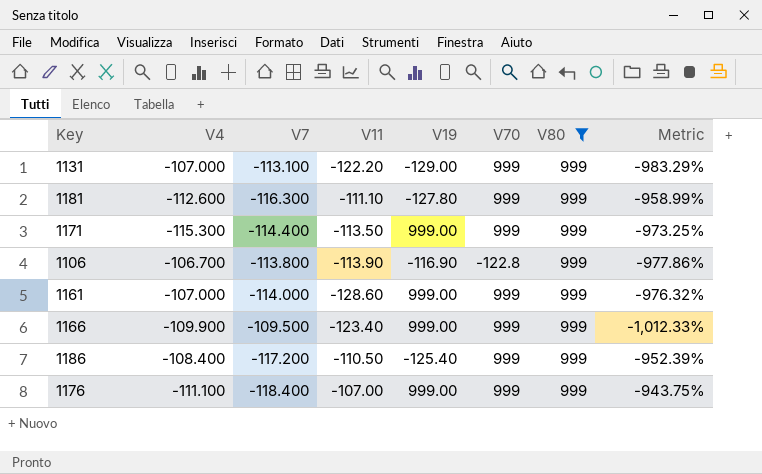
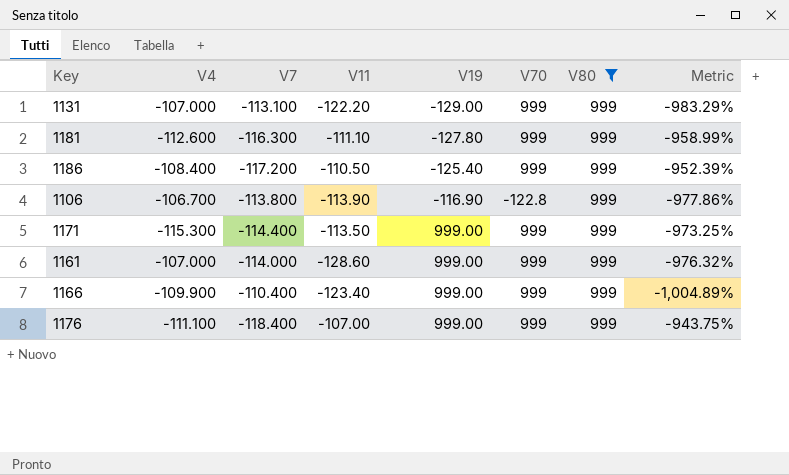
row order: none -> V19 ascending
1166 | V7: -109.500 -> -110.400
1166 | Metric: -1,012.33% -> -1,004.89%

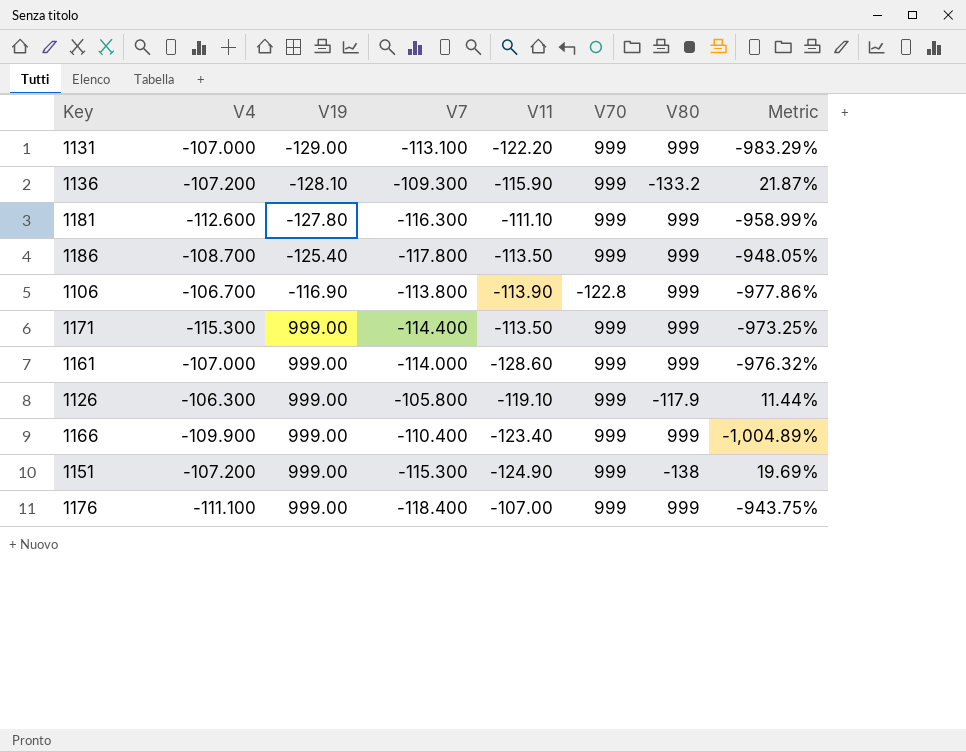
filter: V80 = 999 -> none
column V19 | position: 5 -> 3
1186 | V4: -108.400 -> -108.700
1186 | V7: -117.200 -> -117.800
1186 | V11: -110.50 -> -113.50
1186 | Metric: -952.39% -> -948.05%

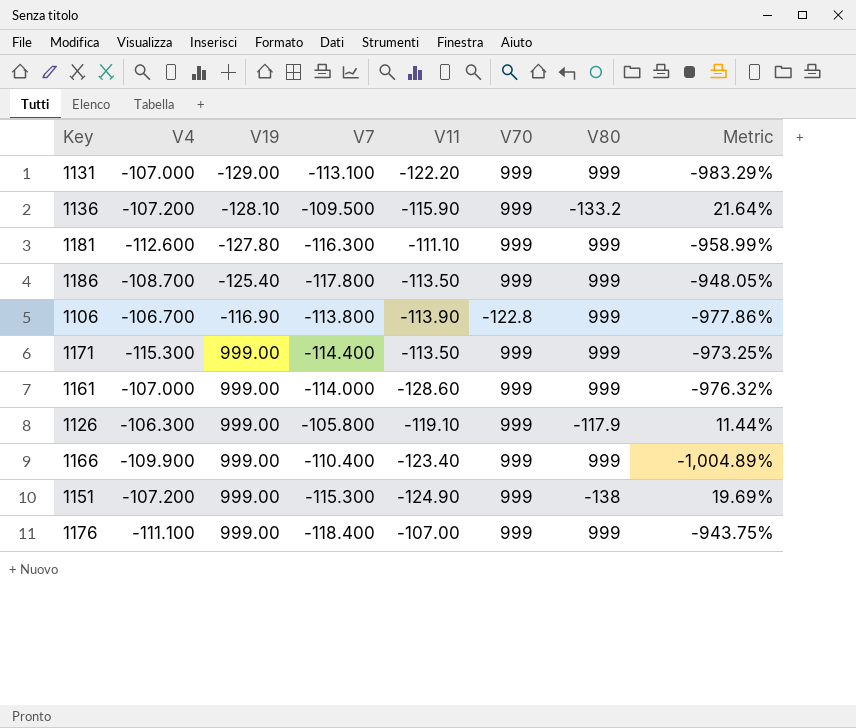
1136 | V7: -109.300 -> -109.500
1136 | Metric: 21.87% -> 21.64%

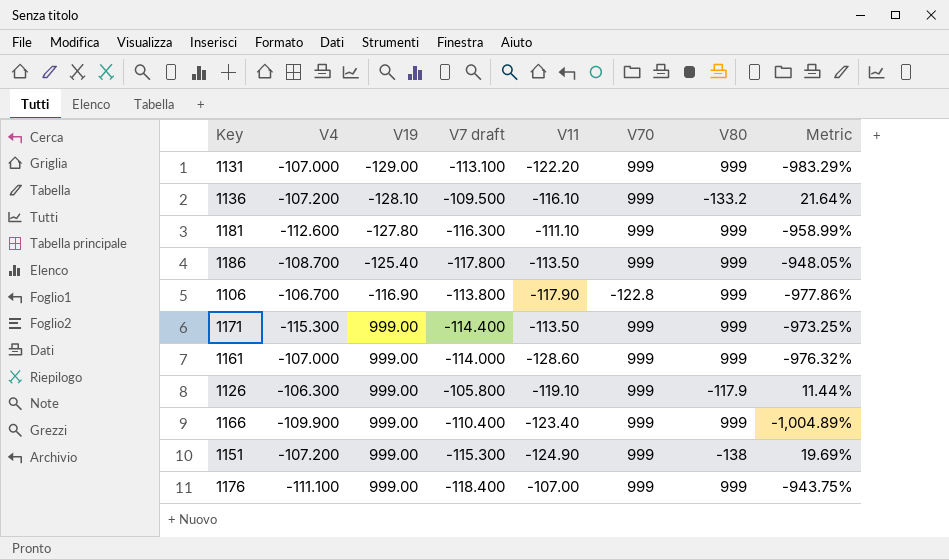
column name: V7 -> V7 draft
1136 | V11: -115.90 -> -116.10
1106 | V11: -113.90 -> -117.90

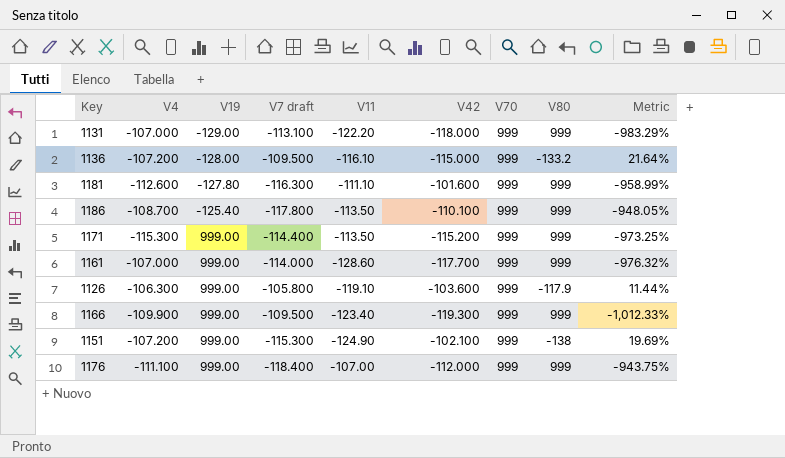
column V42 | position: none -> 6
row 1106: -106.700 | -116.90 | -113.800 | -117.90 | -122.8 | 999 | -977.86% -> none
1136 | V19: -128.10 -> -128.00
1166 | V7 draft: -110.400 -> -109.500
1166 | Metric: -1,004.89% -> -1,012.33%

